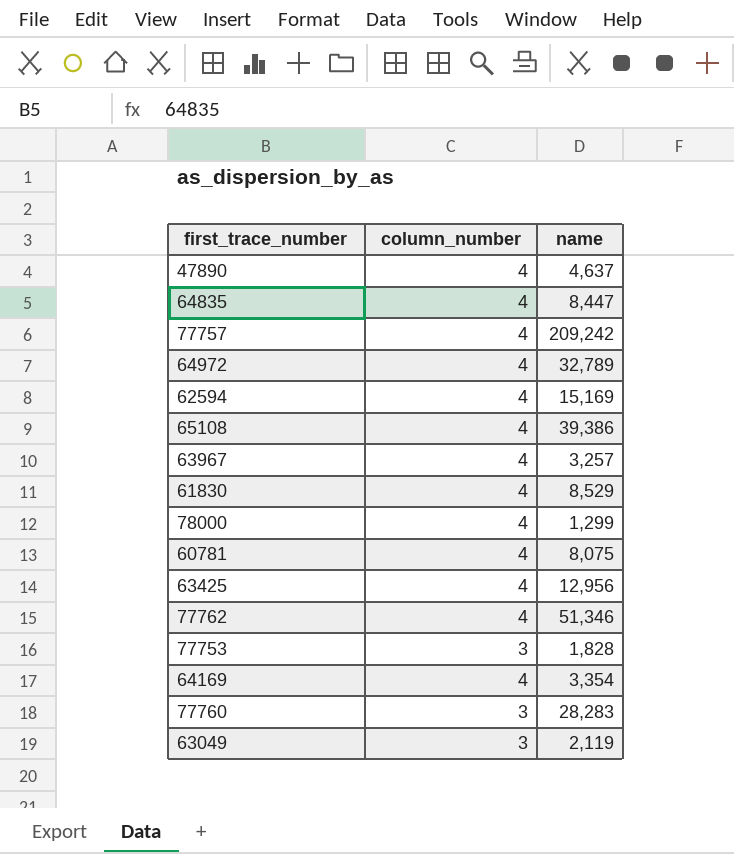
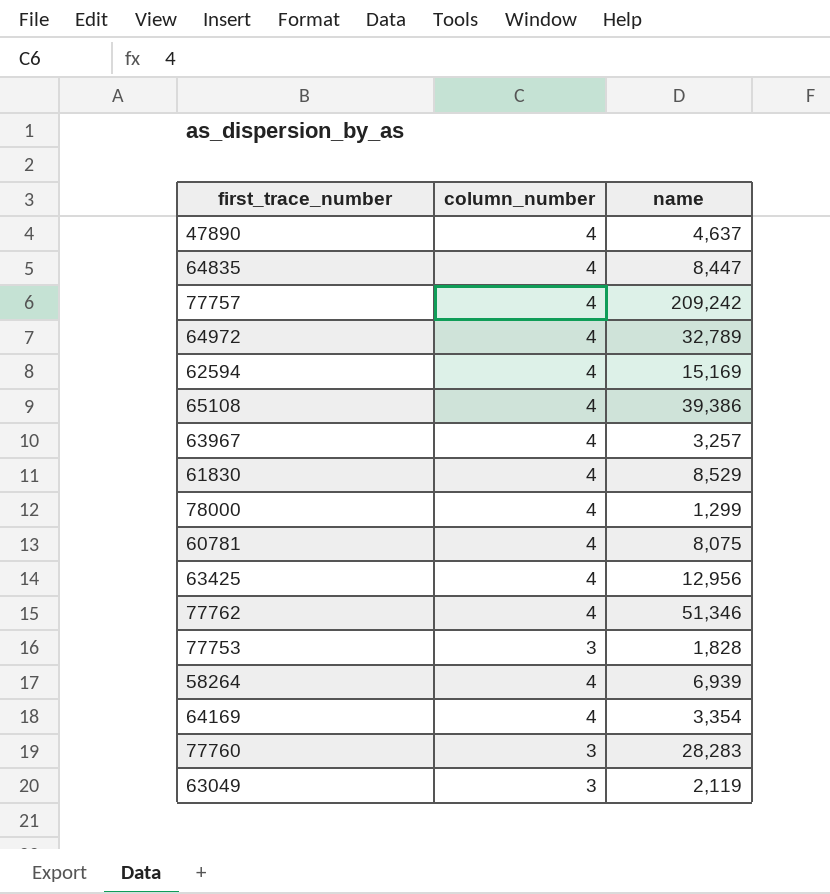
row 58264: none -> 4 | 6,939

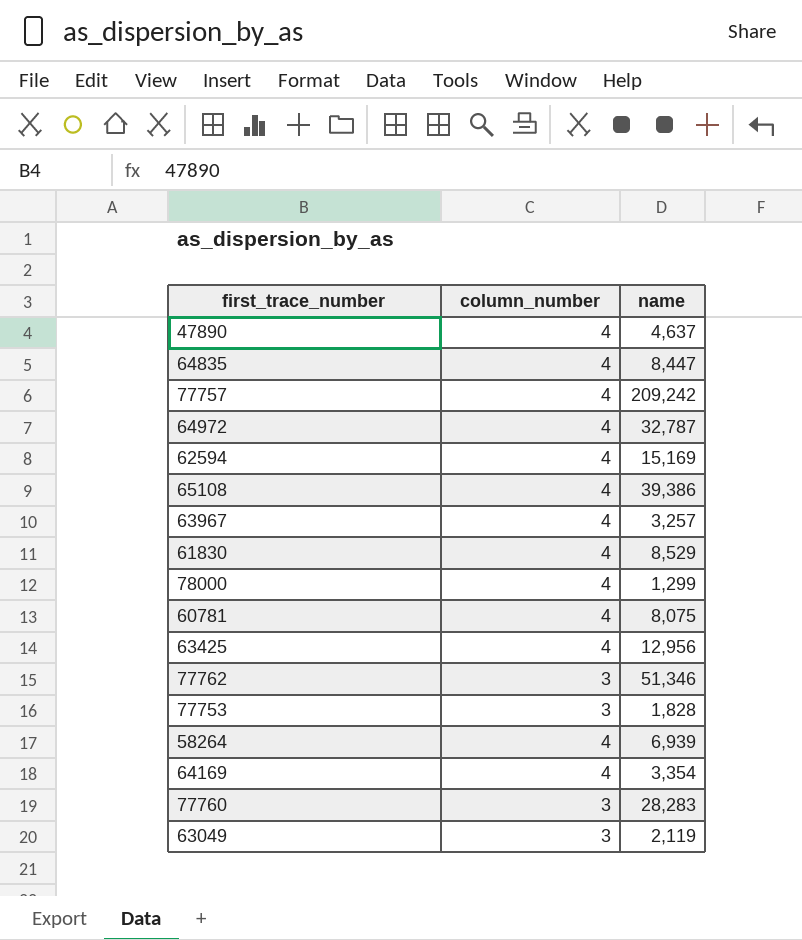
64972 | name: 32,789 -> 32,787
77762 | column_number: 4 -> 3

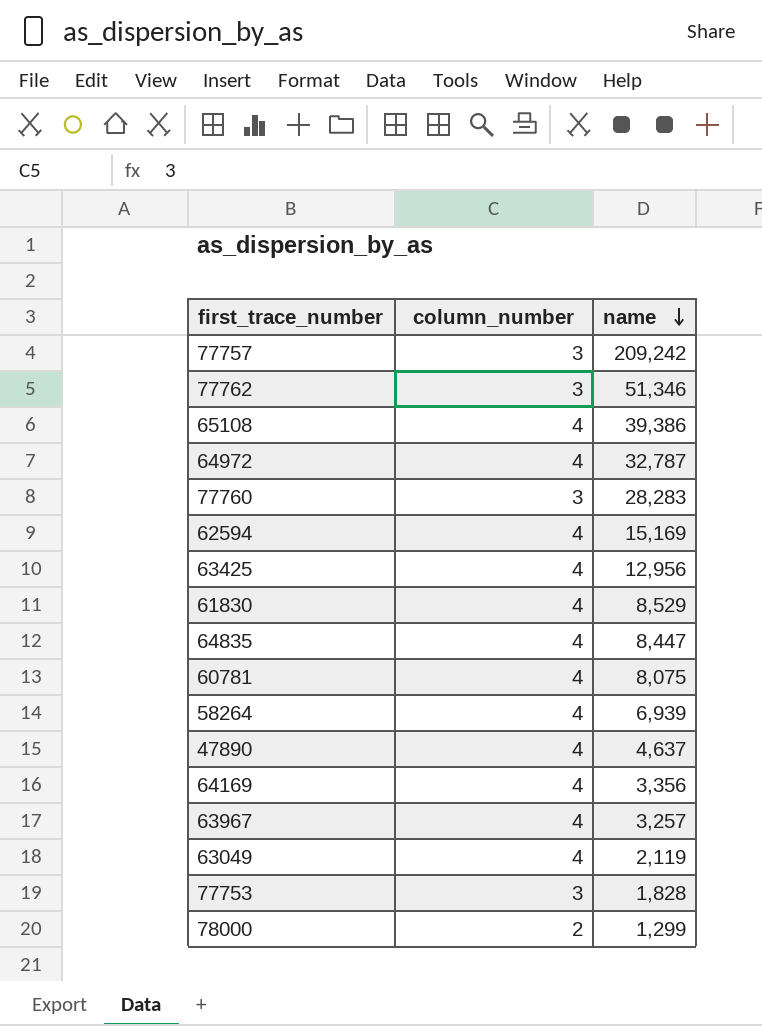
row order: none -> name descending
77757 | column_number: 4 -> 3
64169 | name: 3,354 -> 3,356
63049 | column_number: 3 -> 4
78000 | column_number: 4 -> 2

